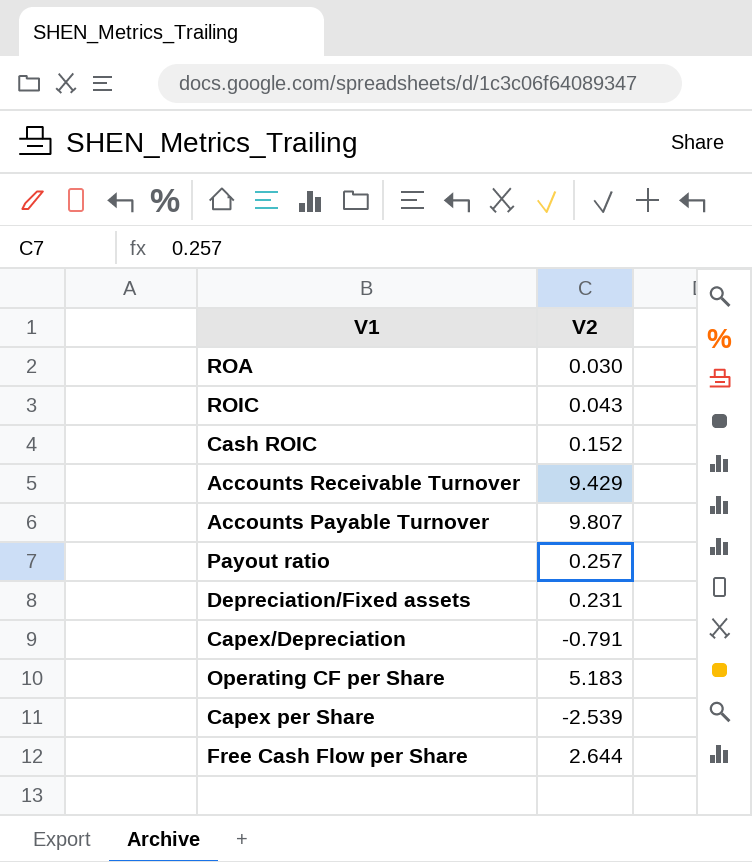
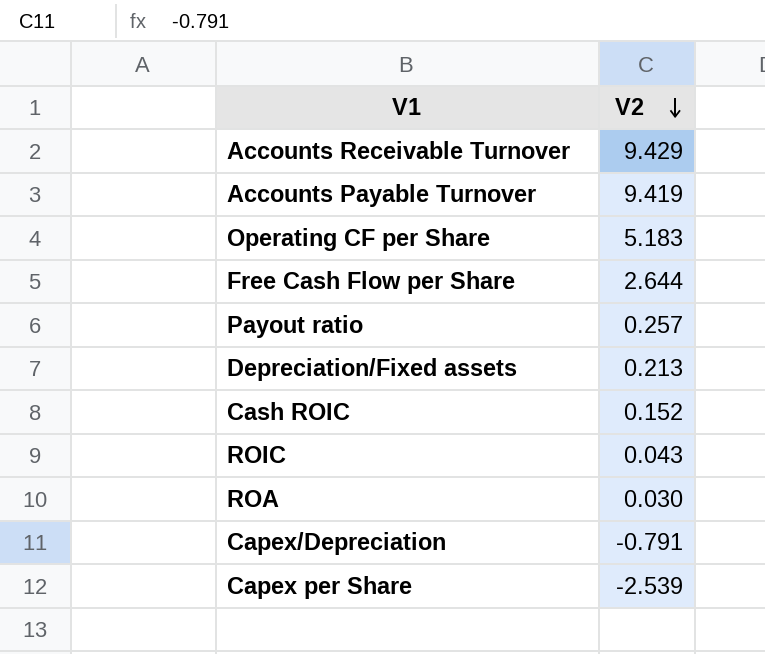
row order: none -> V2 descending
Accounts Payable Turnover | V2: 9.807 -> 9.419
Depreciation/Fixed assets | V2: 0.231 -> 0.213

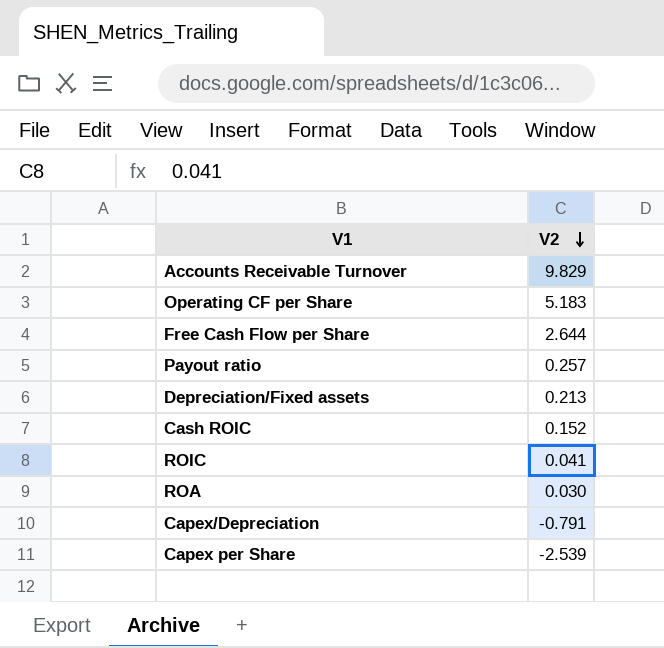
row Accounts Payable Turnover: 9.419 -> none
Accounts Receivable Turnover | V2: 9.429 -> 9.829
ROIC | V2: 0.043 -> 0.041

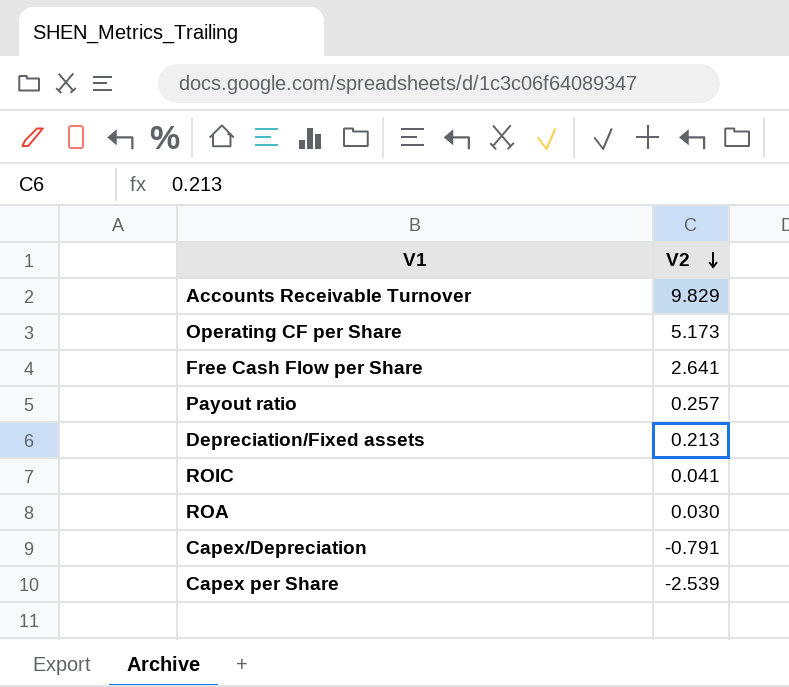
row Cash ROIC: 0.152 -> none
Operating CF per Share | V2: 5.183 -> 5.173
Free Cash Flow per Share | V2: 2.644 -> 2.641

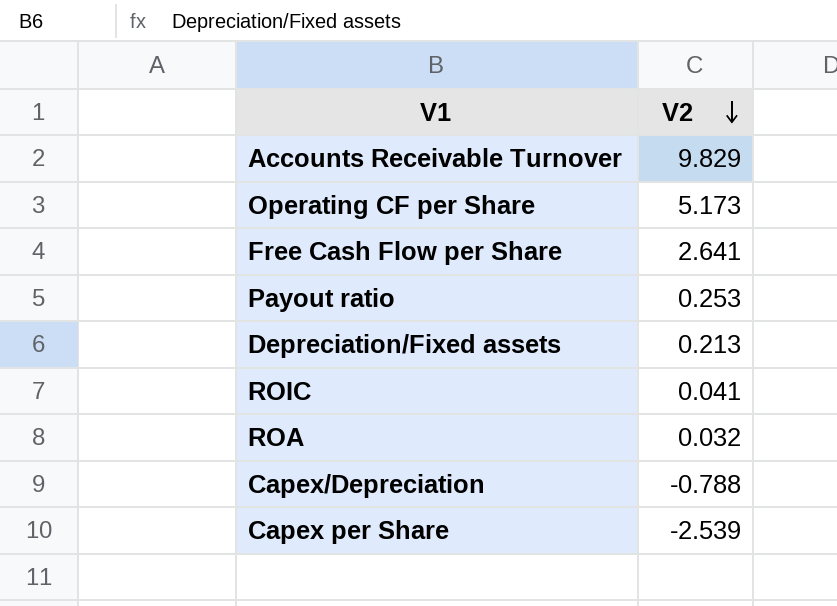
Payout ratio | V2: 0.257 -> 0.253
ROA | V2: 0.030 -> 0.032
Capex/Depreciation | V2: -0.791 -> -0.788

